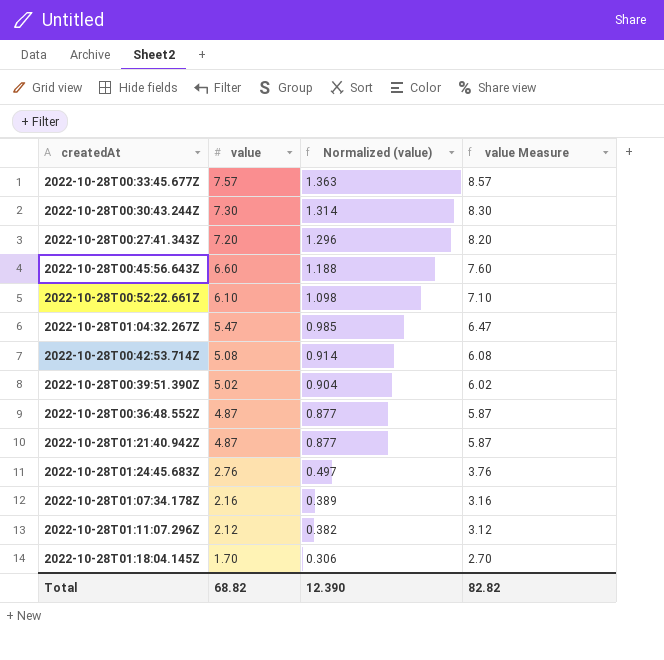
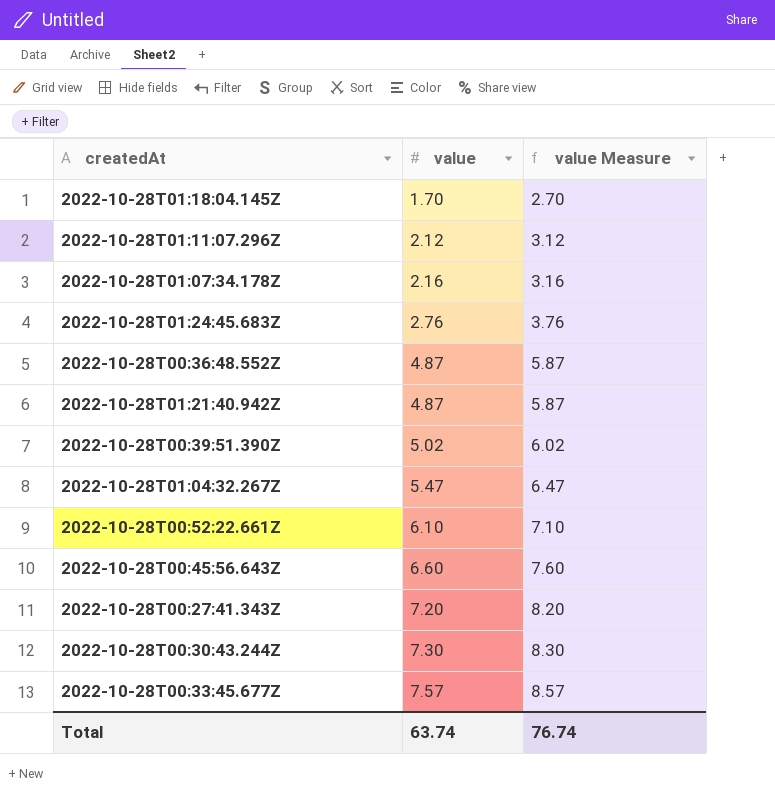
row order: value descending -> value ascending
column Normalized (value) | formula: [value] * 0.18 -> none
row 2022-10-28T00:42:53.714Z: 5.08 | 0.914 | 6.08 -> none
Total | value: 68.82 -> 63.74
Total | value Measure: 82.82 -> 76.74

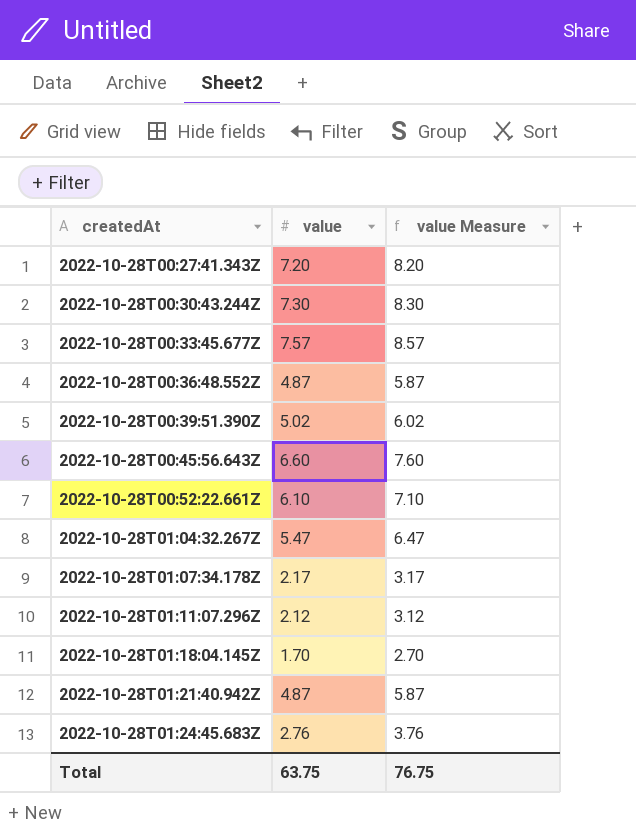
row order: value ascending -> createdAt ascending
2022-10-28T01:07:34.178Z | value: 2.16 -> 2.17
2022-10-28T01:07:34.178Z | value Measure: 3.16 -> 3.17
Total | value: 63.74 -> 63.75
Total | value Measure: 76.74 -> 76.75

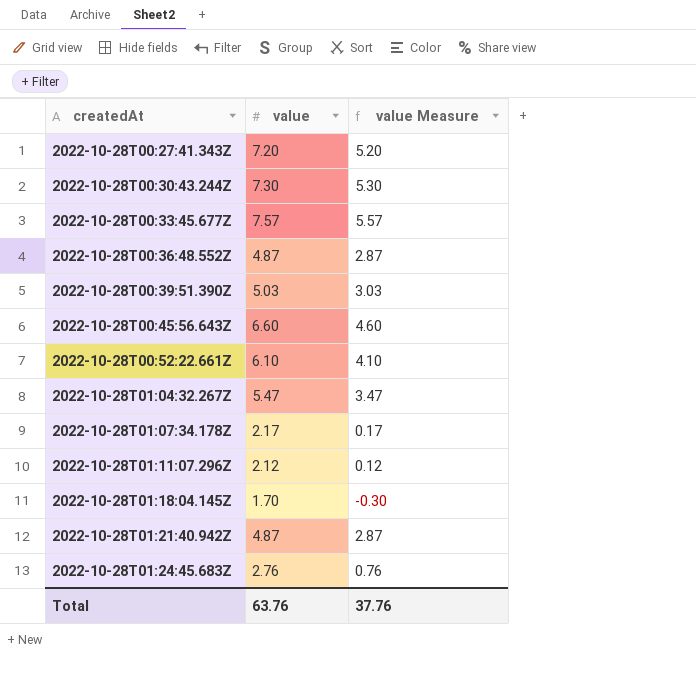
column value Measure | formula: [value] + 1 -> [value] - 2
2022-10-28T00:39:51.390Z | value: 5.02 -> 5.03
Total | value: 63.75 -> 63.76
Total | value Measure: 76.75 -> 37.76

